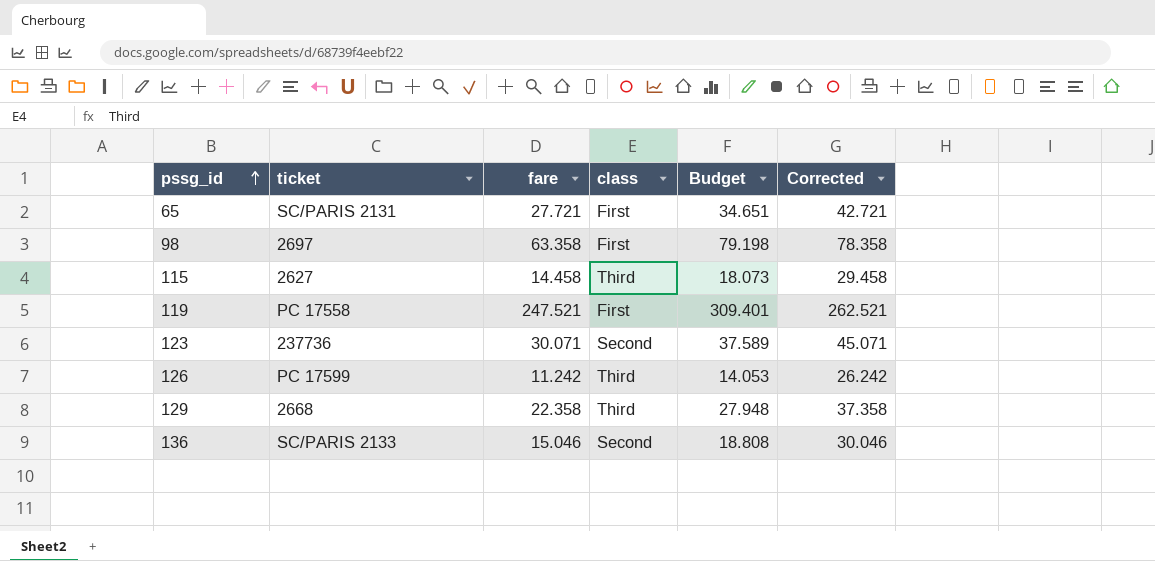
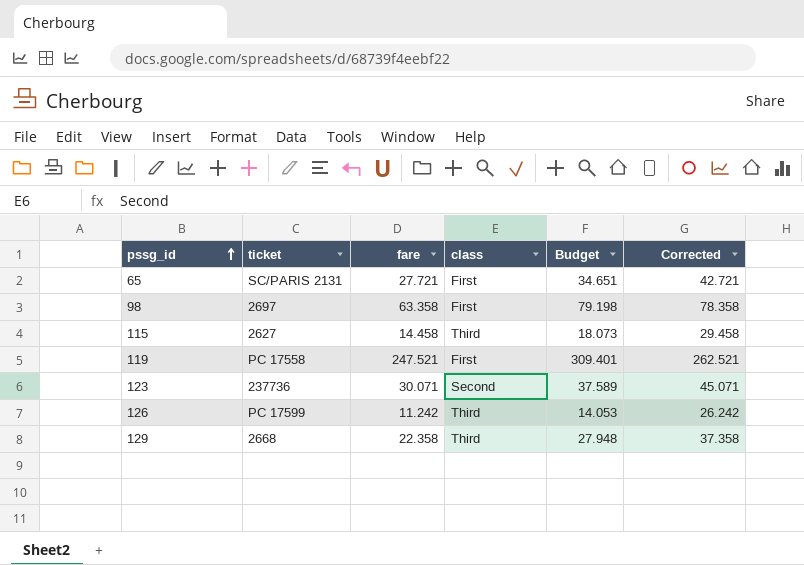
row 136: SC/PARIS 2133 | 15.046 | Second | 18.808 | 30.046 -> none

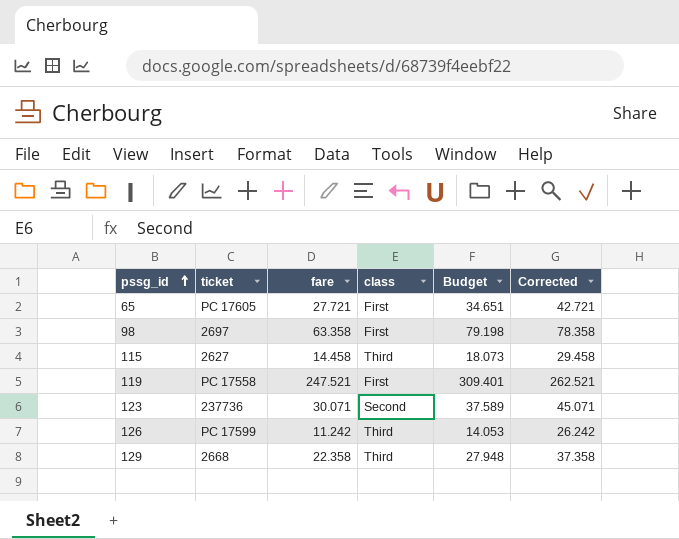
65 | ticket: SC/PARIS 2131 -> PC 17605

